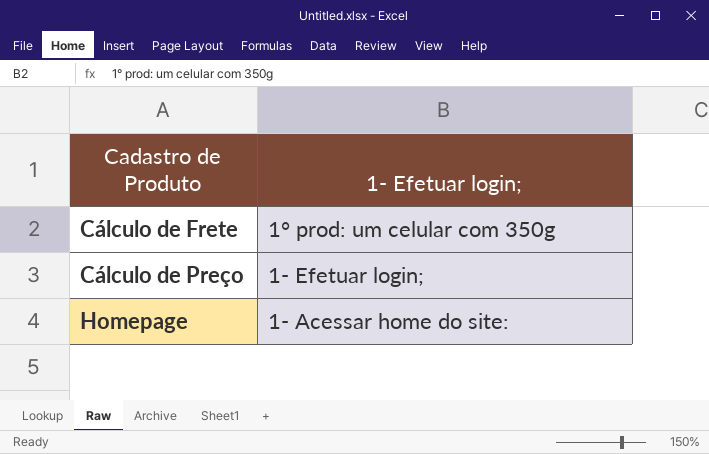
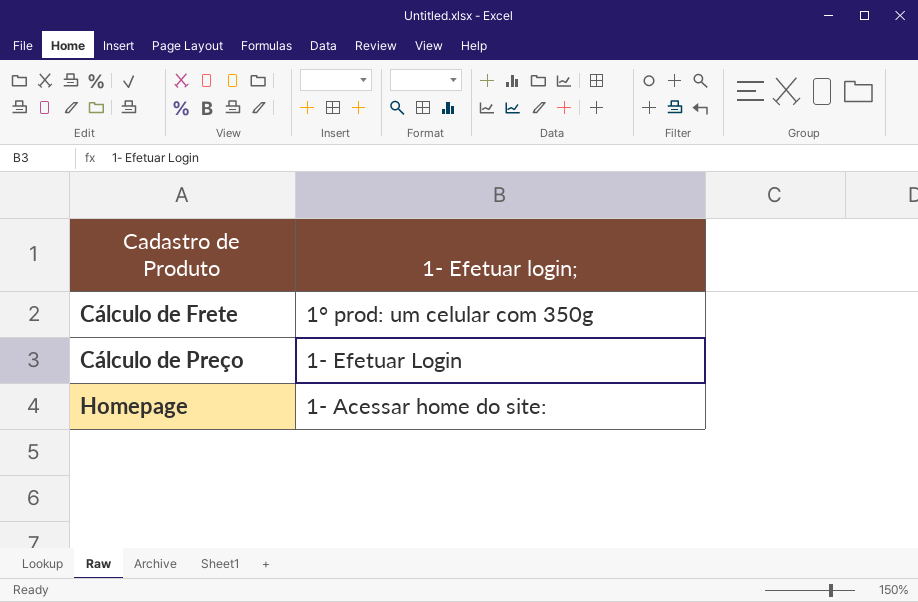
Cálculo de Preço | 1- Efetuar login;: 1- Efetuar login; -> 1- Efetuar Login

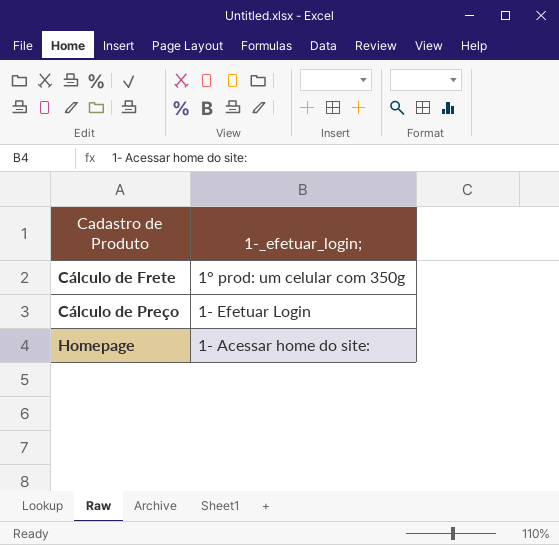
column name: 1- Efetuar login; -> 1-_efetuar_login;

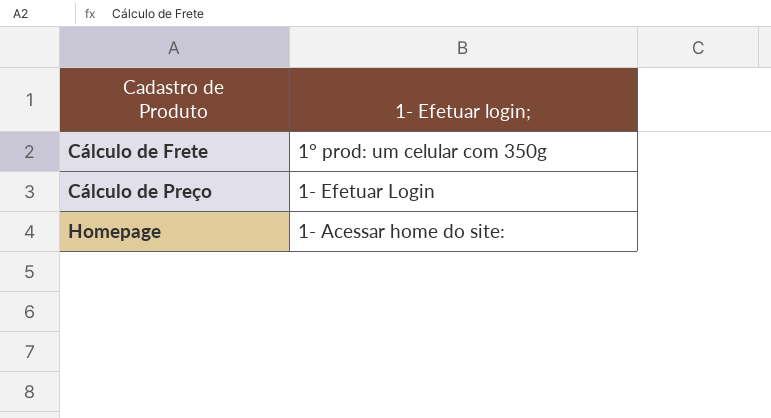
column name: 1-_efetuar_login; -> 1- Efetuar login;

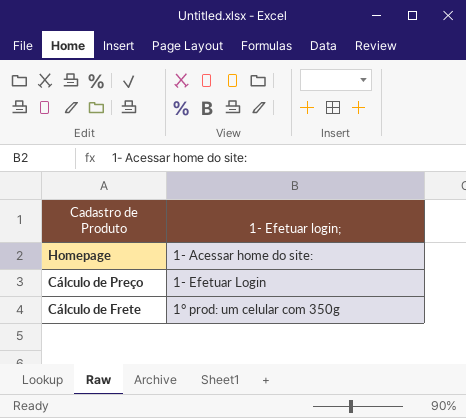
row order: Cadastro de Produto ascending -> Cadastro de Produto descending

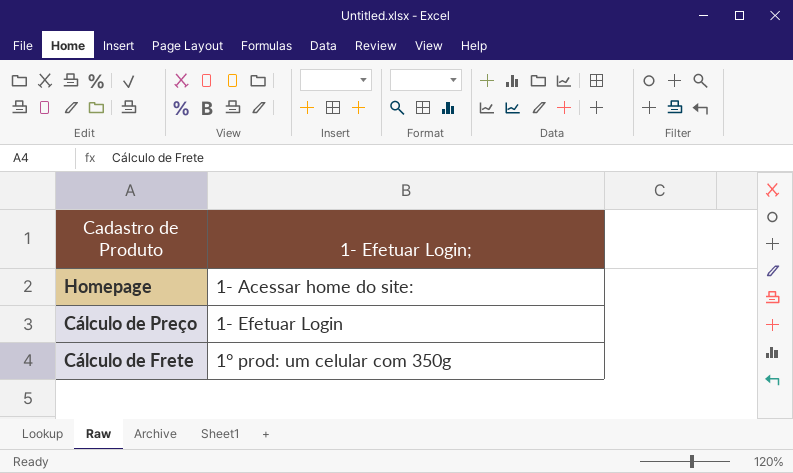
column name: 1- Efetuar login; -> 1- Efetuar Login;

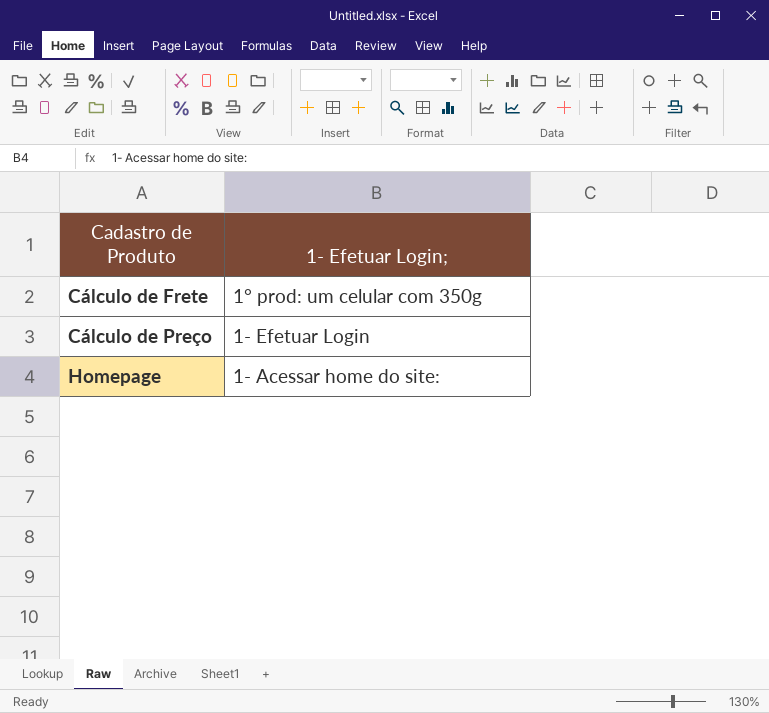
row order: Cadastro de Produto descending -> Cadastro de Produto ascending

